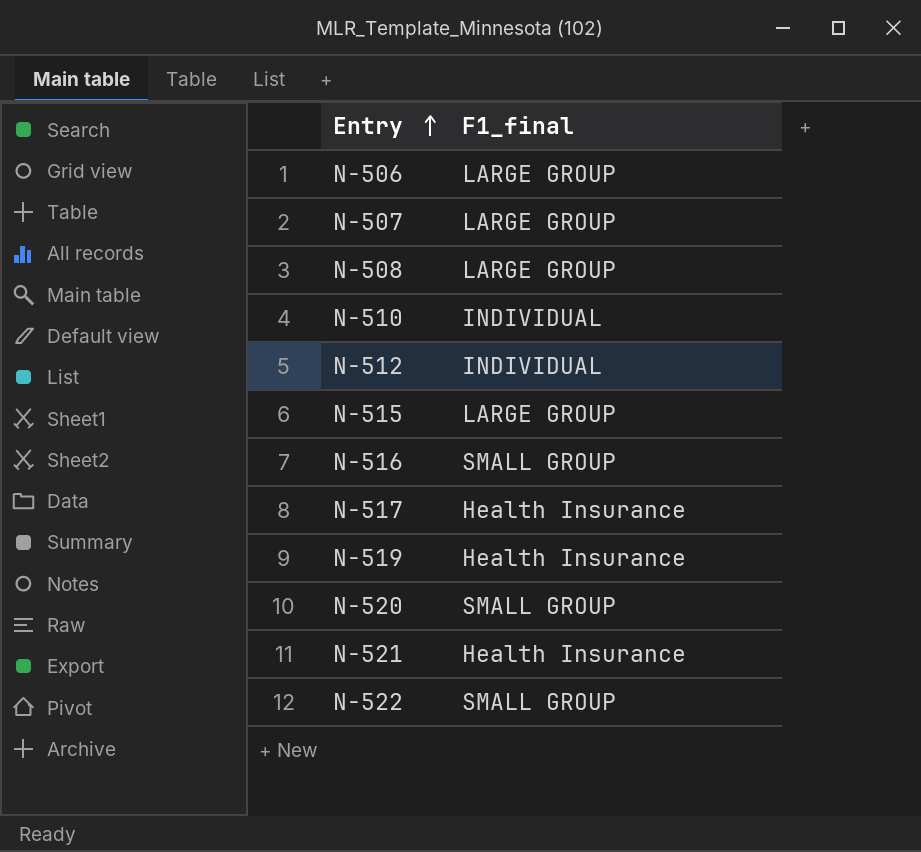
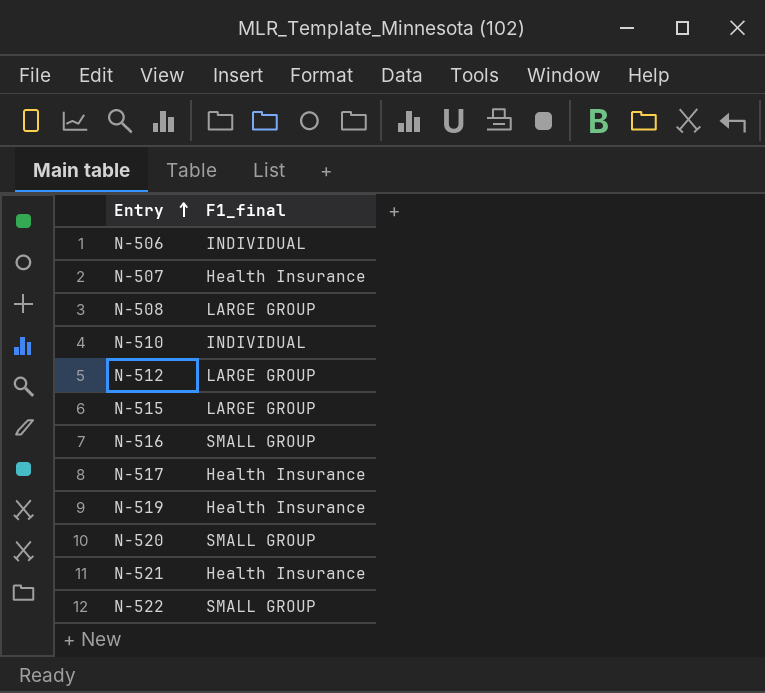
N-506 | F1_final: LARGE GROUP -> INDIVIDUAL
N-507 | F1_final: LARGE GROUP -> Health Insurance
N-512 | F1_final: INDIVIDUAL -> LARGE GROUP

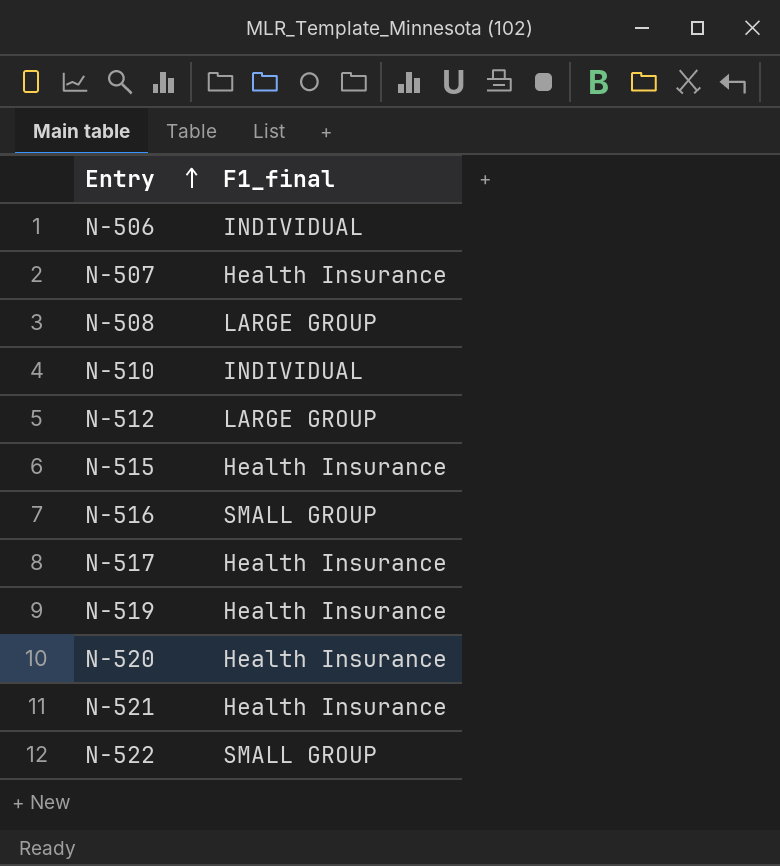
N-515 | F1_final: LARGE GROUP -> Health Insurance
N-520 | F1_final: SMALL GROUP -> Health Insurance

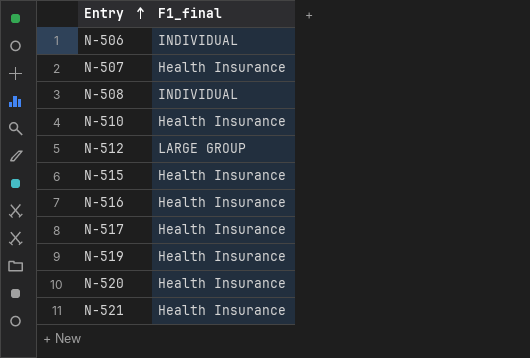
row N-522: SMALL GROUP -> none
N-508 | F1_final: LARGE GROUP -> INDIVIDUAL
N-510 | F1_final: INDIVIDUAL -> Health Insurance
N-516 | F1_final: SMALL GROUP -> Health Insurance

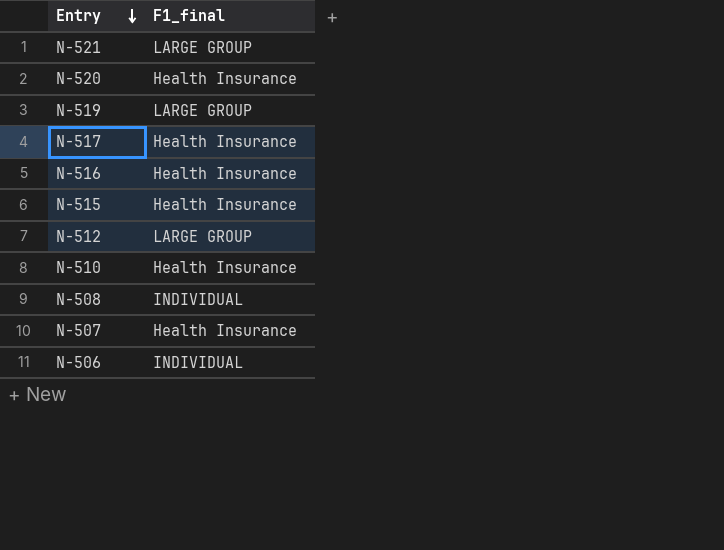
row order: Entry ascending -> Entry descending
N-521 | F1_final: Health Insurance -> LARGE GROUP
N-519 | F1_final: Health Insurance -> LARGE GROUP

